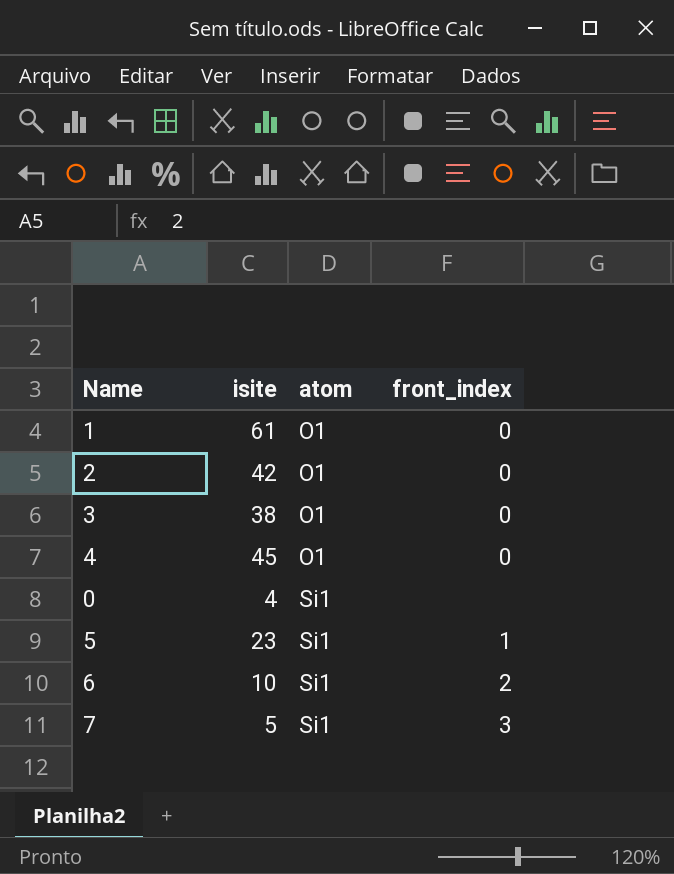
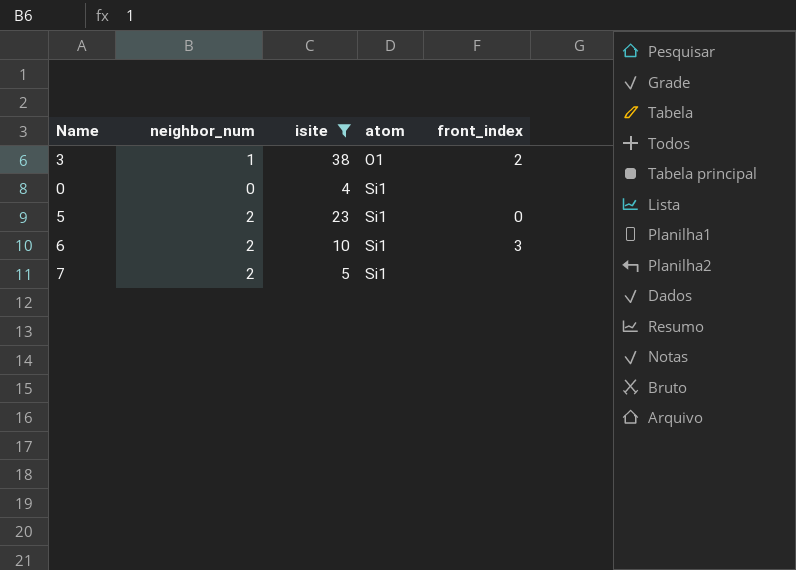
filter: none -> isite <= 38
column neighbor_num | position: none -> 2
3 | front_index: 0 -> 2
5 | front_index: 1 -> 0
6 | front_index: 2 -> 3
7 | front_index: 3 -> none

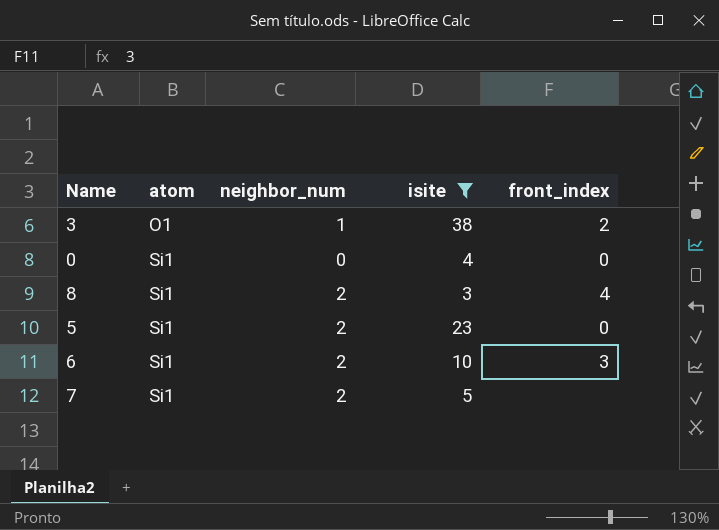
column atom | position: 4 -> 2
0 | front_index: none -> 0
row 8: none -> Si1 | 2 | 3 | 4

